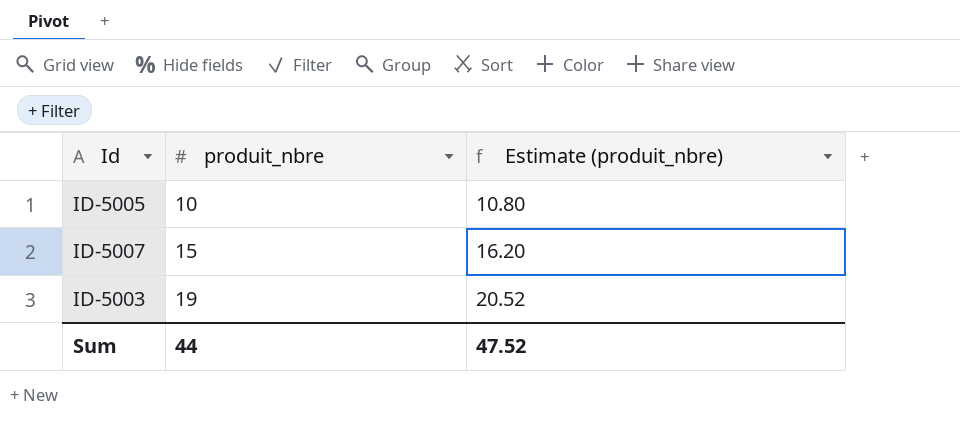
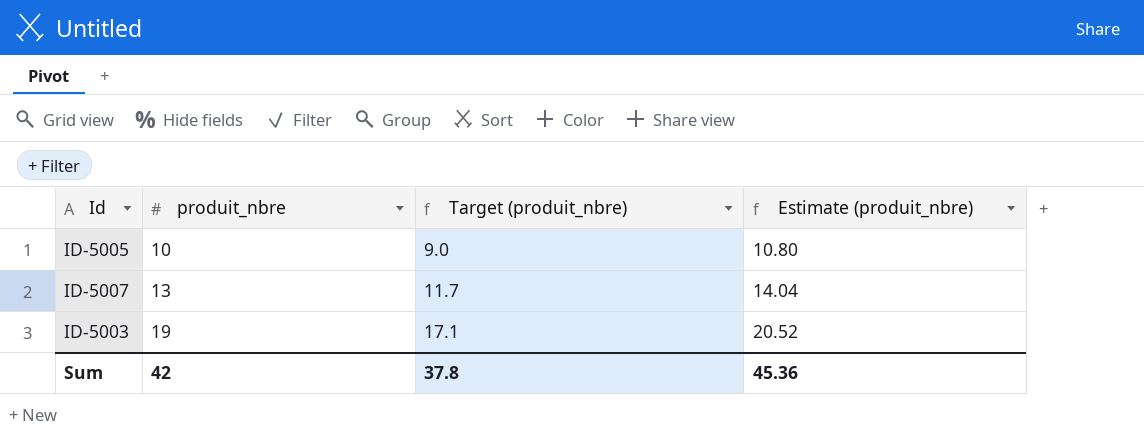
column Target (produit_nbre) | formula: none -> [produit_nbre] * 0.9
ID-5007 | produit_nbre: 15 -> 13
ID-5007 | Estimate (produit_nbre): 16.20 -> 14.04
Sum | produit_nbre: 44 -> 42
Sum | Estimate (produit_nbre): 47.52 -> 45.36

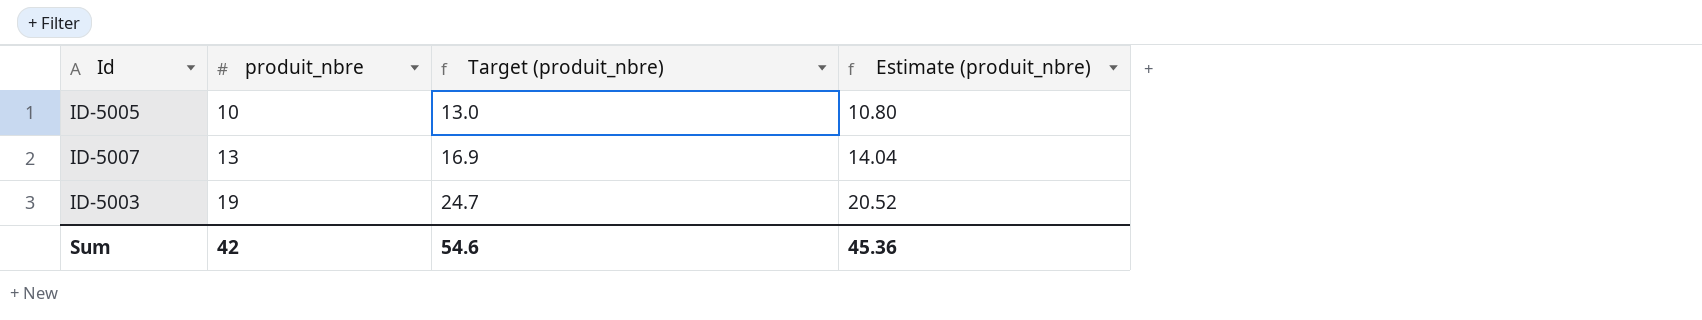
column Target (produit_nbre) | formula: [produit_nbre] * 0.9 -> [produit_nbre] * 1.3
Sum | Target (produit_nbre): 37.8 -> 54.6

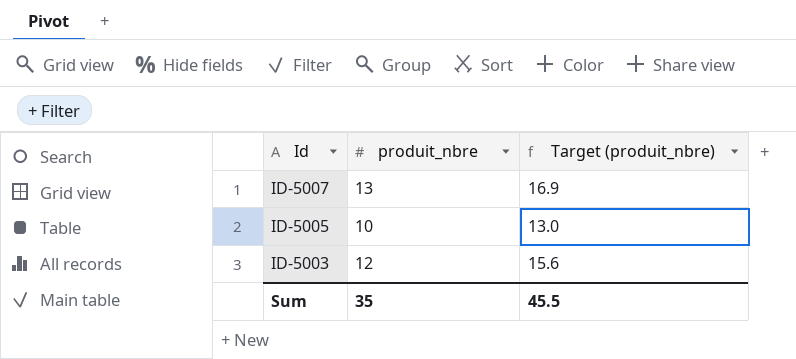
row order: produit_nbre ascending -> Id descending
column Estimate (produit_nbre) | formula: [produit_nbre] * 1.08 -> none
ID-5003 | produit_nbre: 19 -> 12
ID-5003 | Target (produit_nbre): 24.7 -> 15.6
Sum | produit_nbre: 42 -> 35
Sum | Target (produit_nbre): 54.6 -> 45.5

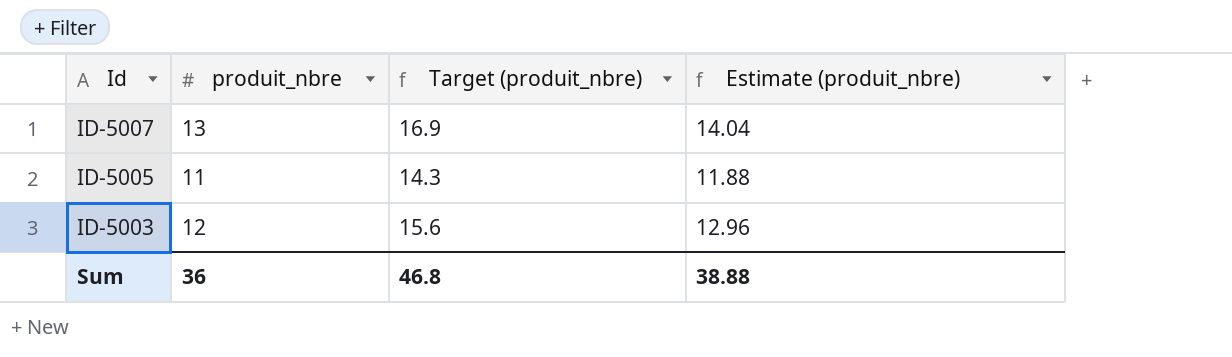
column Estimate (produit_nbre) | formula: none -> [produit_nbre] * 1.08
ID-5005 | produit_nbre: 10 -> 11
ID-5005 | Target (produit_nbre): 13.0 -> 14.3
Sum | produit_nbre: 35 -> 36
Sum | Target (produit_nbre): 45.5 -> 46.8

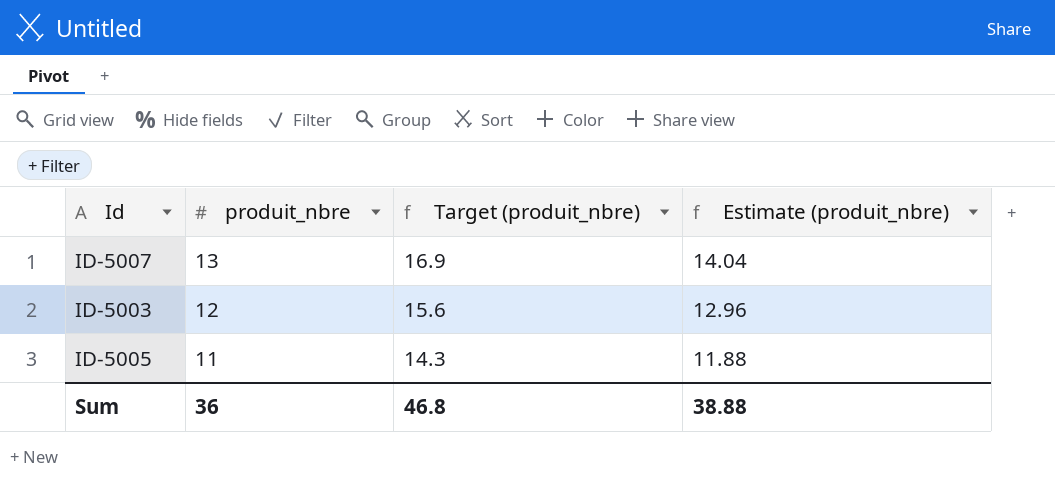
row order: Id descending -> produit_nbre descending

